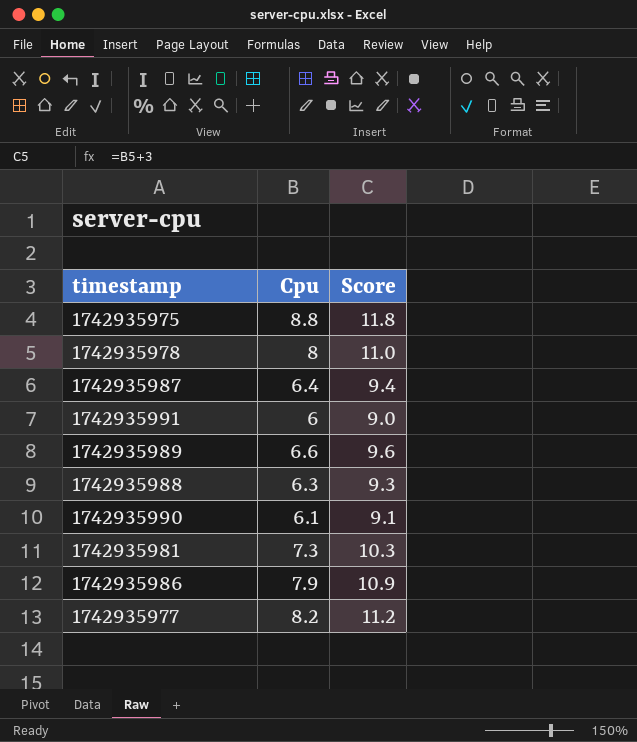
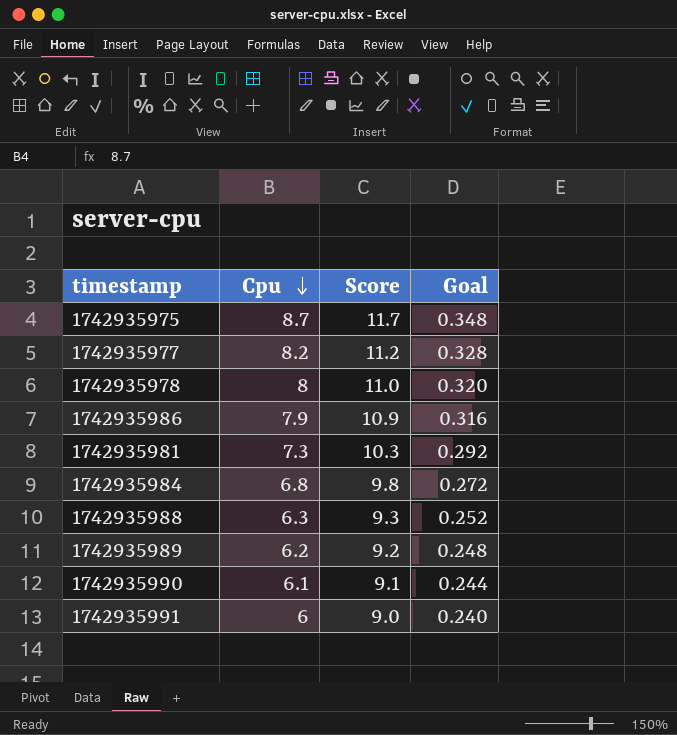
row order: none -> Cpu descending
column Goal | formula: none -> [Cpu] * 0.04
row 1742935987: 6.4 | 9.4 -> none
1742935975 | Cpu: 8.8 -> 8.7
1742935975 | Score: 11.8 -> 11.7
row 1742935984: none -> 6.8 | 9.8 | 0.272
1742935989 | Cpu: 6.6 -> 6.2
1742935989 | Score: 9.6 -> 9.2

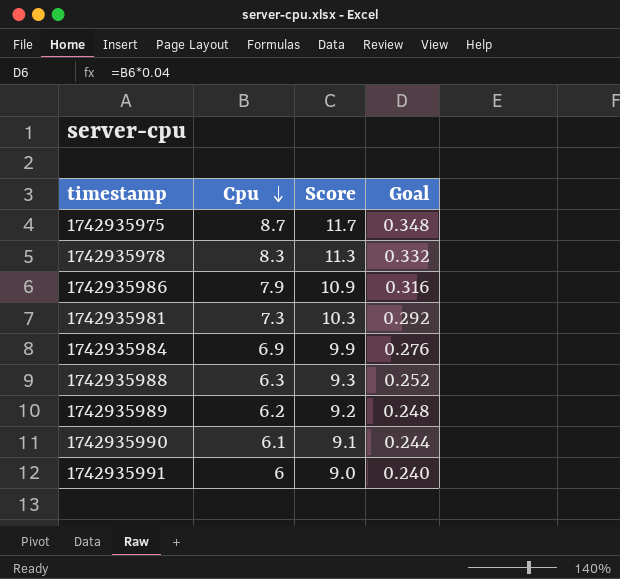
row 1742935977: 8.2 | 11.2 | 0.328 -> none
1742935978 | Cpu: 8 -> 8.3
1742935978 | Score: 11.0 -> 11.3
1742935978 | Goal: 0.320 -> 0.332
1742935984 | Cpu: 6.8 -> 6.9
1742935984 | Score: 9.8 -> 9.9
1742935984 | Goal: 0.272 -> 0.276

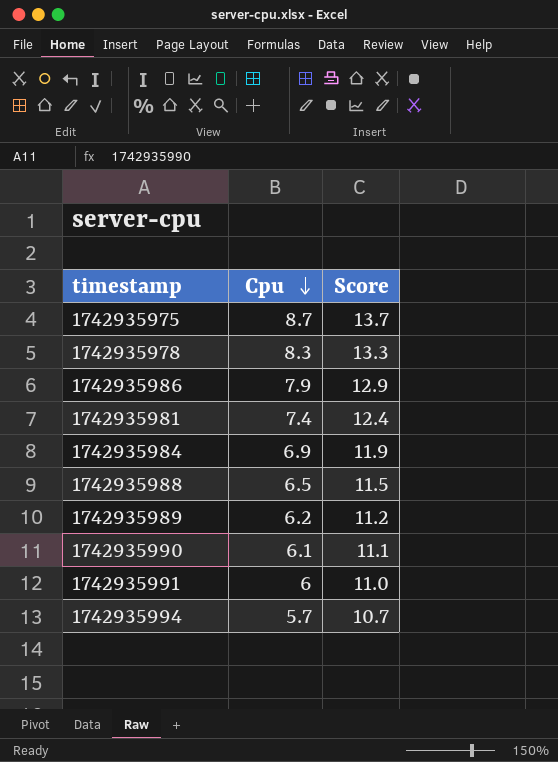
column Goal | formula: [Cpu] * 0.04 -> none
column Score | formula: [Cpu] + 3 -> [Cpu] + 5
1742935981 | Cpu: 7.3 -> 7.4
1742935988 | Cpu: 6.3 -> 6.5
row 1742935994: none -> 5.7 | 10.7

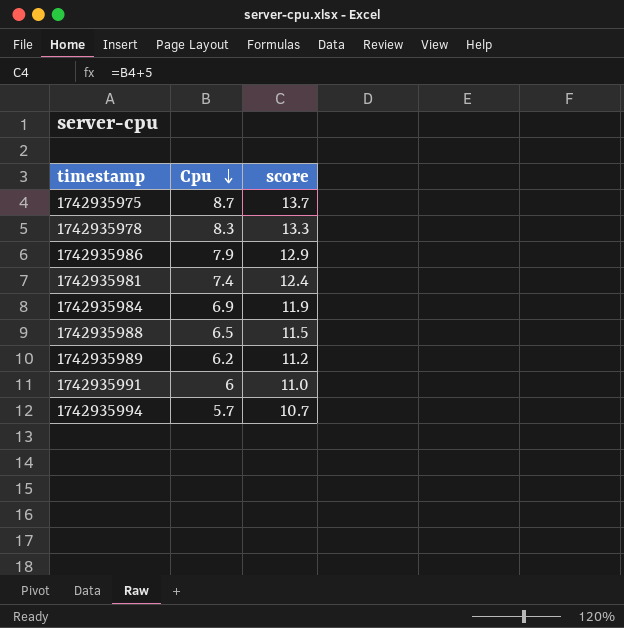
column name: Score -> score
row 1742935990: 6.1 | 11.1 -> none

